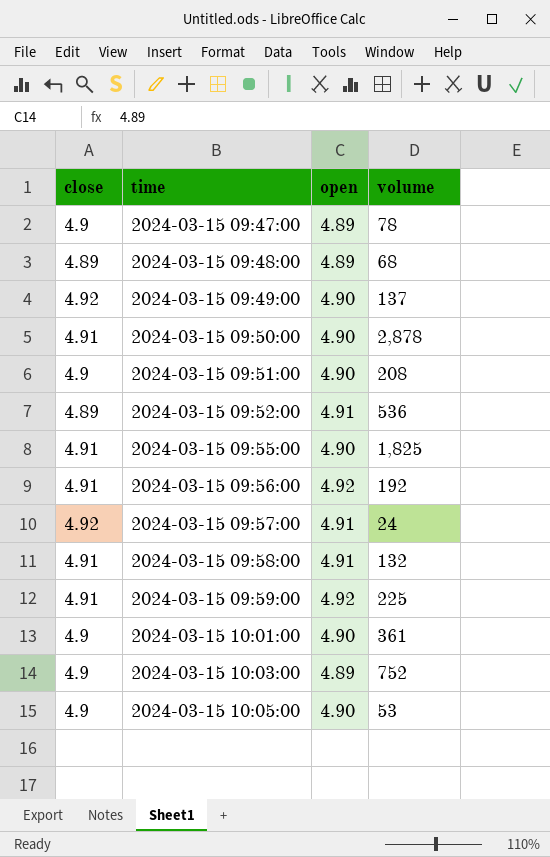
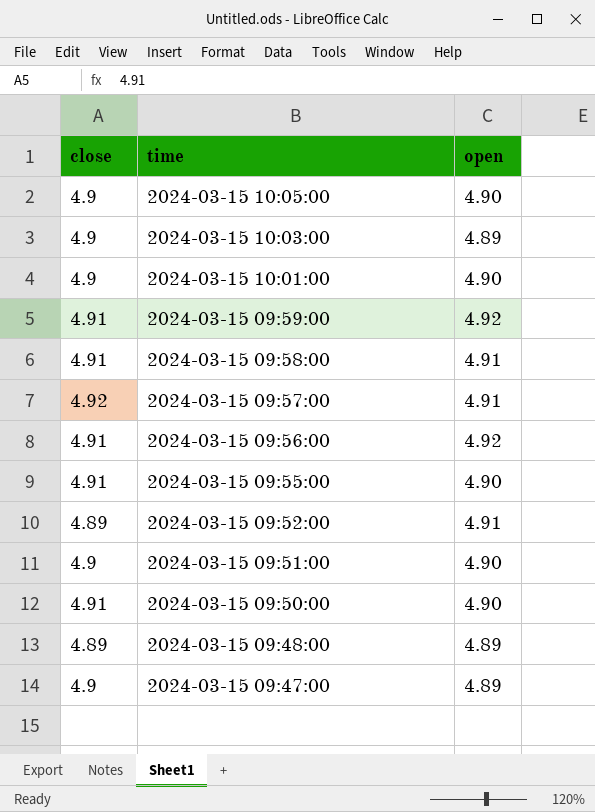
row order: time ascending -> time descending
column volume | position: 4 -> none
row 2024-03-15 09:49:00: 4.92 | 4.90 | 137 -> none

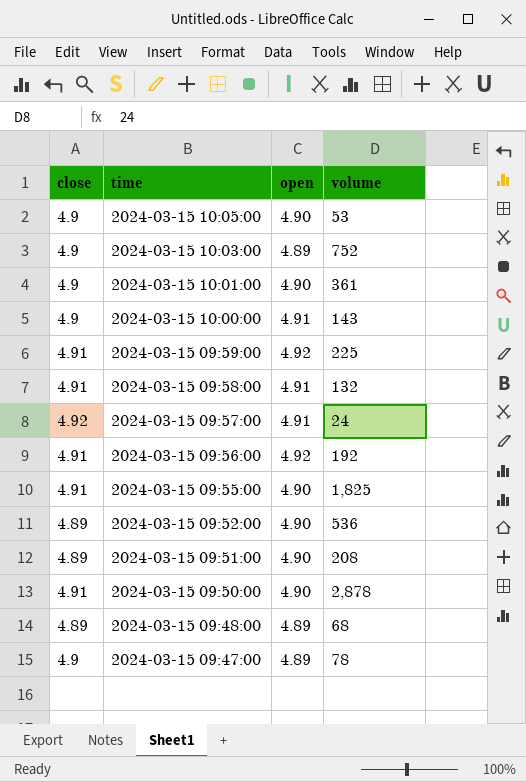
column volume | position: none -> 4
row 2024-03-15 10:00:00: none -> 4.9 | 4.91 | 143
2024-03-15 09:52:00 | open: 4.91 -> 4.90
2024-03-15 09:51:00 | close: 4.9 -> 4.89

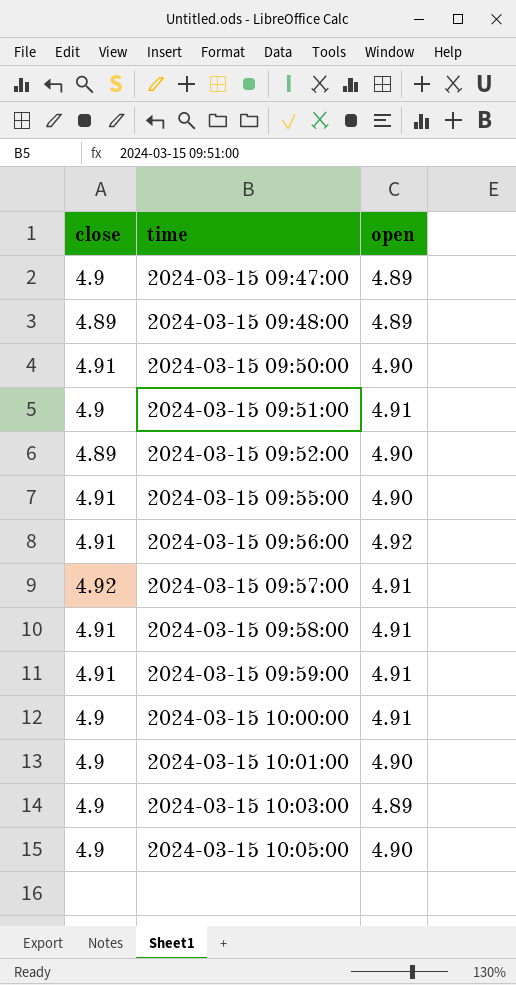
row order: time descending -> time ascending
column volume | position: 4 -> none
2024-03-15 09:51:00 | close: 4.89 -> 4.9
2024-03-15 09:51:00 | open: 4.90 -> 4.91
2024-03-15 09:59:00 | open: 4.92 -> 4.91

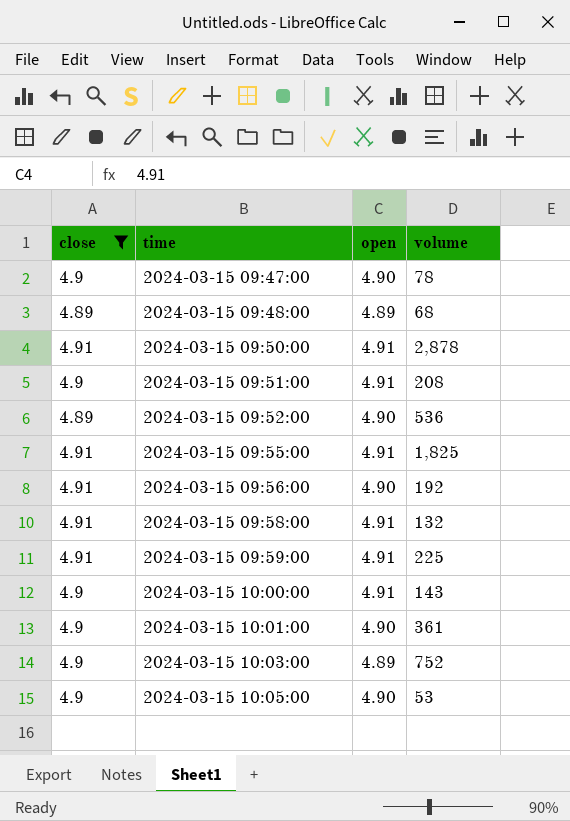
filter: none -> close != 4.92
column volume | position: none -> 4
2024-03-15 09:47:00 | open: 4.89 -> 4.90
2024-03-15 09:50:00 | open: 4.90 -> 4.91
2024-03-15 09:55:00 | open: 4.90 -> 4.91
2024-03-15 09:56:00 | open: 4.92 -> 4.90

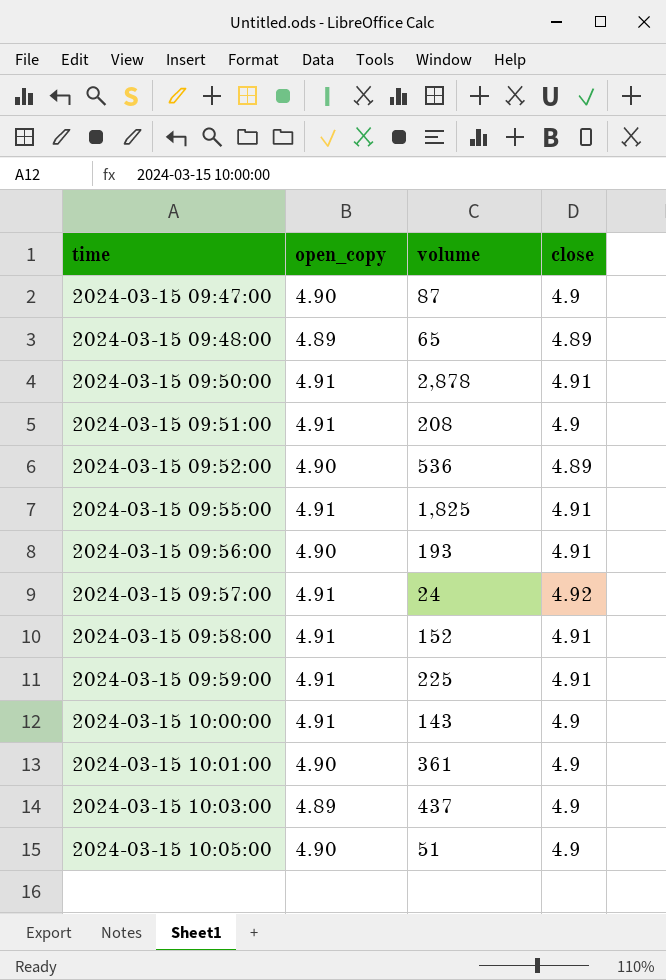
filter: close != 4.92 -> none
column name: open -> open_copy
column close | position: 1 -> 4
2024-03-15 09:47:00 | volume: 78 -> 87
2024-03-15 09:48:00 | volume: 68 -> 65
2024-03-15 09:56:00 | volume: 192 -> 193
2024-03-15 09:58:00 | volume: 132 -> 152
2024-03-15 10:03:00 | volume: 752 -> 437
2024-03-15 10:05:00 | volume: 53 -> 51

